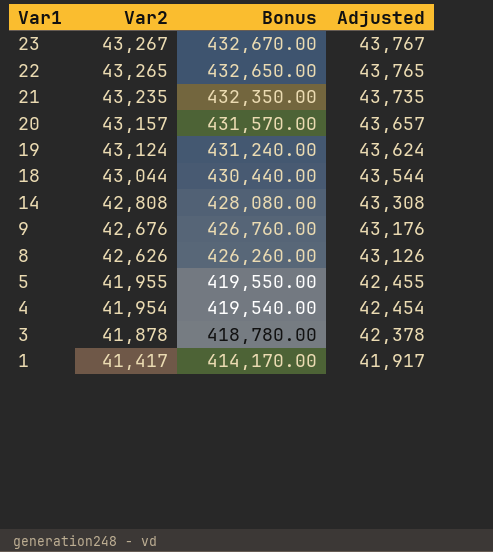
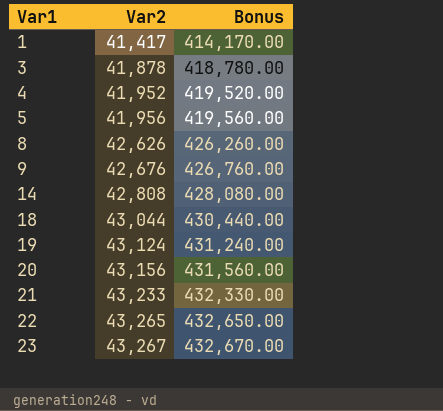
row order: Var1 descending -> Var1 ascending
column Adjusted | formula: [Var2] + 500 -> none
4 | Var2: 41,954 -> 41,952
4 | Bonus: 419,540.00 -> 419,520.00
5 | Var2: 41,955 -> 41,956
5 | Bonus: 419,550.00 -> 419,560.00
20 | Var2: 43,157 -> 43,156
20 | Bonus: 431,570.00 -> 431,560.00
21 | Var2: 43,235 -> 43,233
21 | Bonus: 432,350.00 -> 432,330.00

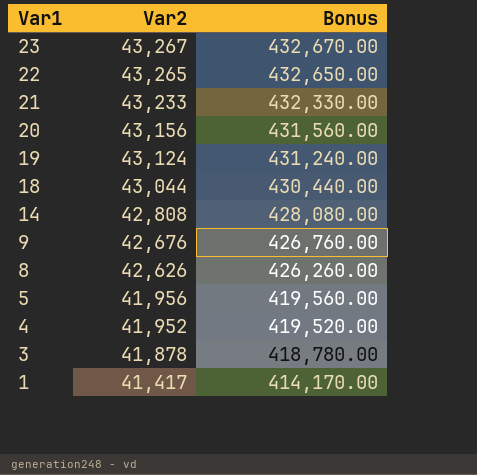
row order: Var1 ascending -> Var1 descending

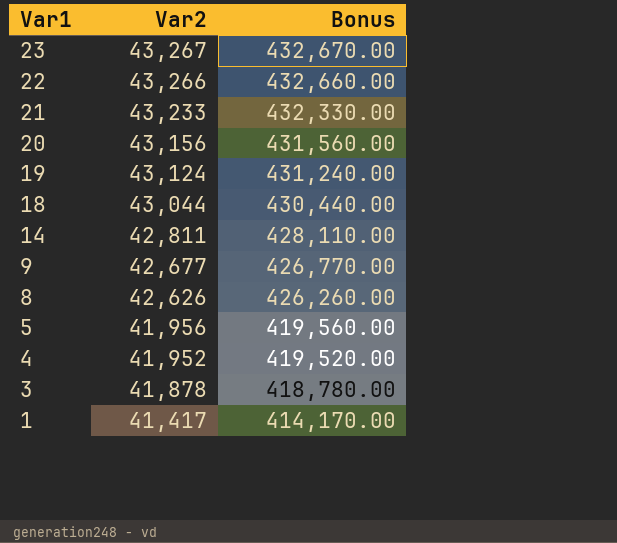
22 | Var2: 43,265 -> 43,266
22 | Bonus: 432,650.00 -> 432,660.00
14 | Var2: 42,808 -> 42,811
14 | Bonus: 428,080.00 -> 428,110.00
9 | Var2: 42,676 -> 42,677
9 | Bonus: 426,760.00 -> 426,770.00

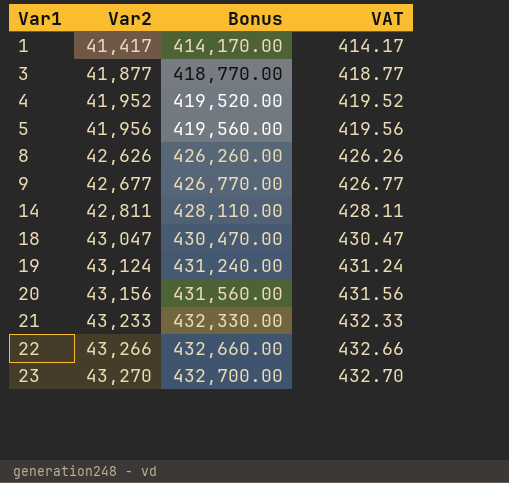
row order: Var1 descending -> Var1 ascending
column VAT | formula: none -> [Var2] * 0.01
3 | Var2: 41,878 -> 41,877
3 | Bonus: 418,780.00 -> 418,770.00
18 | Var2: 43,044 -> 43,047
18 | Bonus: 430,440.00 -> 430,470.00
23 | Var2: 43,267 -> 43,270
23 | Bonus: 432,670.00 -> 432,700.00

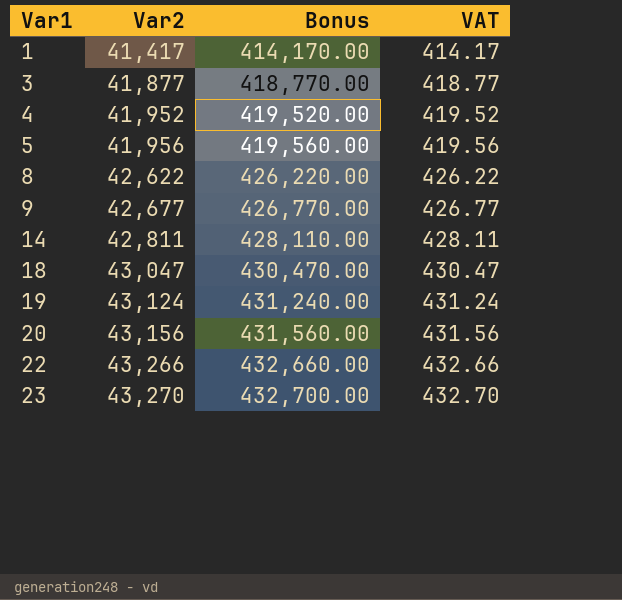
row 21: 43,233 | 432,330.00 | 432.33 -> none
8 | Var2: 42,626 -> 42,622
8 | Bonus: 426,260.00 -> 426,220.00
8 | VAT: 426.26 -> 426.22

